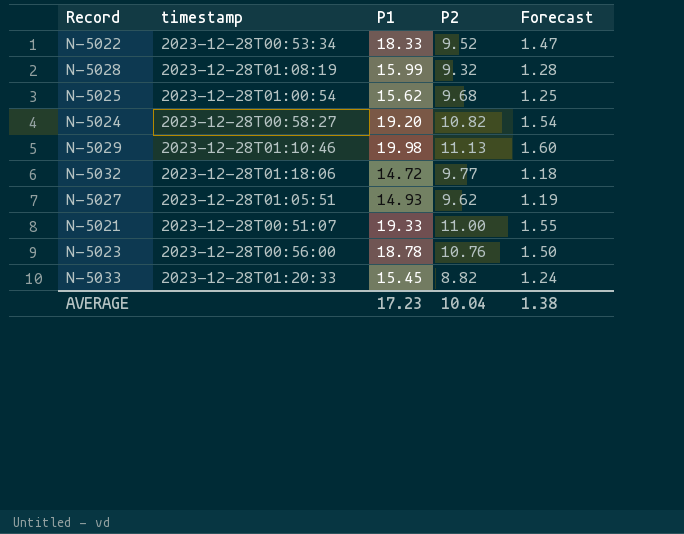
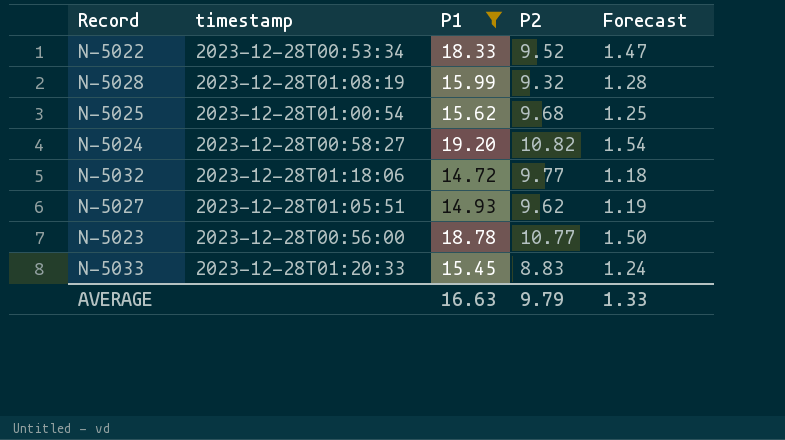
filter: none -> P1 <= 19.20
N-5023 | P2: 10.76 -> 10.77
N-5033 | P2: 8.82 -> 8.83
AVERAGE | P1: 17.23 -> 16.63
AVERAGE | P2: 10.04 -> 9.79
AVERAGE | Forecast: 1.38 -> 1.33

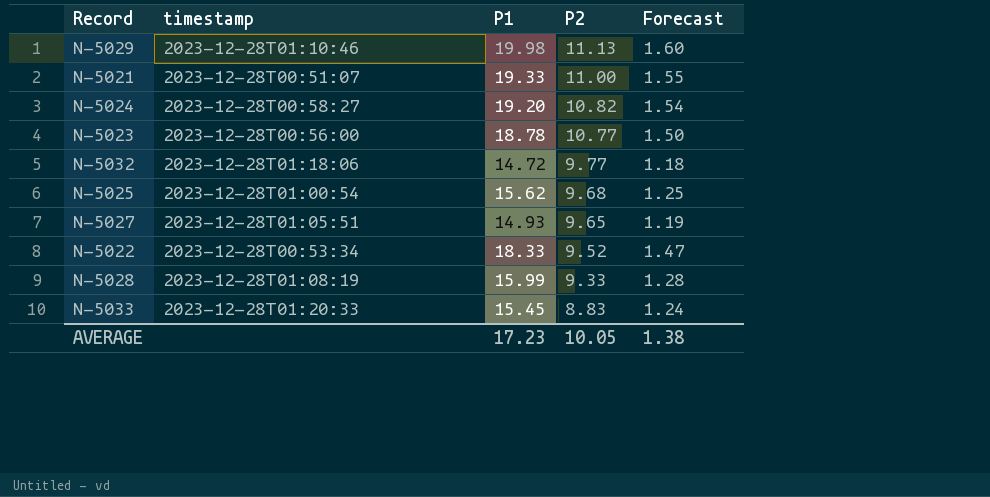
filter: P1 <= 19.20 -> none
row order: none -> P2 descending
N-5027 | P2: 9.62 -> 9.65
N-5028 | P2: 9.32 -> 9.33
AVERAGE | P1: 16.63 -> 17.23
AVERAGE | P2: 9.79 -> 10.05
AVERAGE | Forecast: 1.33 -> 1.38

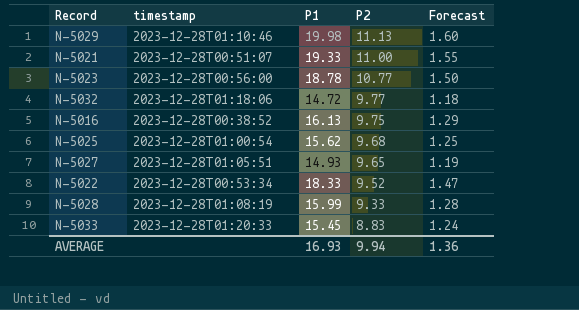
row N-5024: 2023-12-28T00:58:27 | 19.20 | 10.82 | 1.54 -> none
row N-5016: none -> 2023-12-28T00:38:52 | 16.13 | 9.75 | 1.29
AVERAGE | P1: 17.23 -> 16.93
AVERAGE | P2: 10.05 -> 9.94
AVERAGE | Forecast: 1.38 -> 1.36

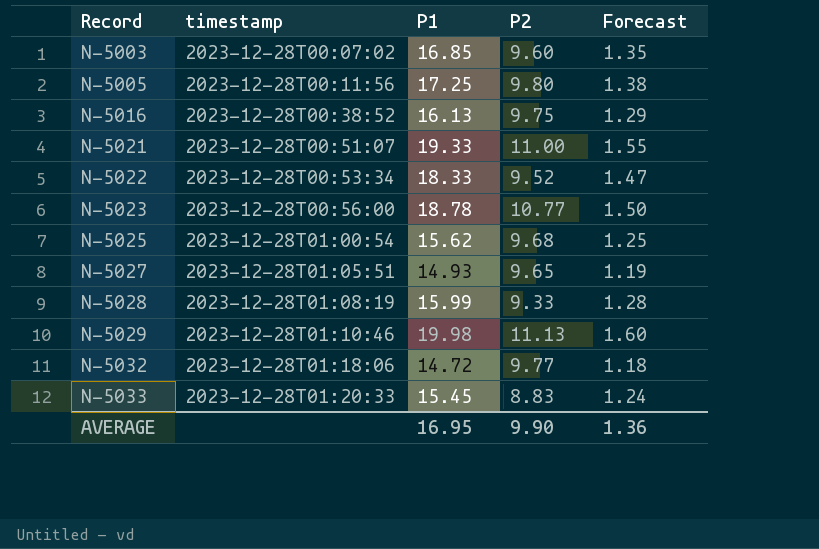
row order: P2 descending -> Record ascending
row N-5003: none -> 2023-12-28T00:07:02 | 16.85 | 9.60 | 1.35
row N-5005: none -> 2023-12-28T00:11:56 | 17.25 | 9.80 | 1.38
AVERAGE | P1: 16.93 -> 16.95
AVERAGE | P2: 9.94 -> 9.90

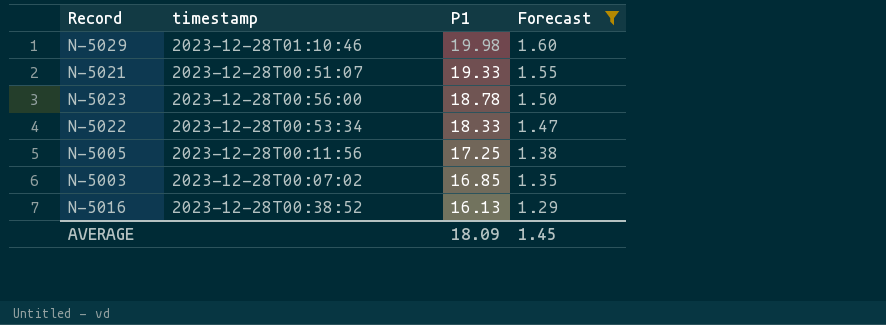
filter: none -> Forecast >= 1.29
row order: Record ascending -> P1 descending
column P2 | position: 4 -> none
AVERAGE | P1: 16.95 -> 18.09
AVERAGE | Forecast: 1.36 -> 1.45

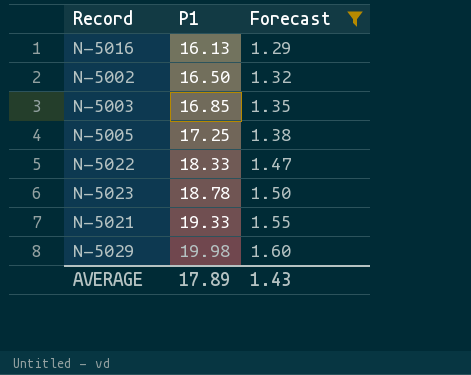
row order: P1 descending -> P1 ascending
column timestamp | position: 2 -> none
row N-5002: none -> 16.50 | 1.32
AVERAGE | P1: 18.09 -> 17.89
AVERAGE | Forecast: 1.45 -> 1.43

